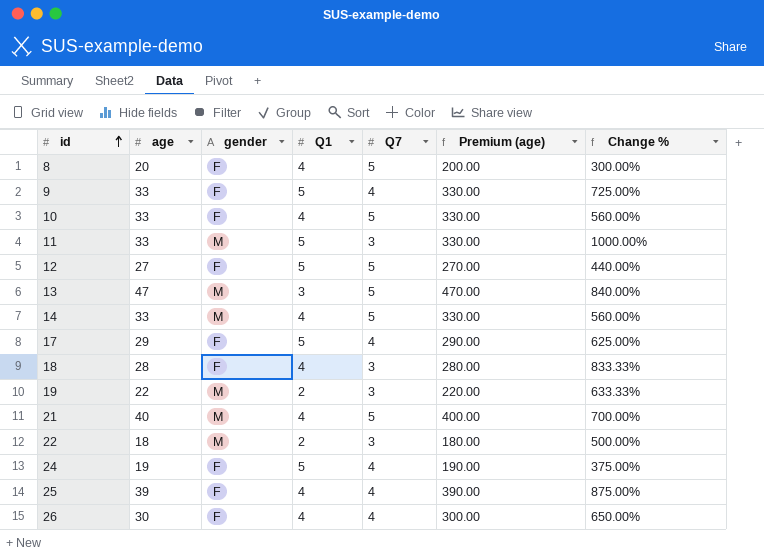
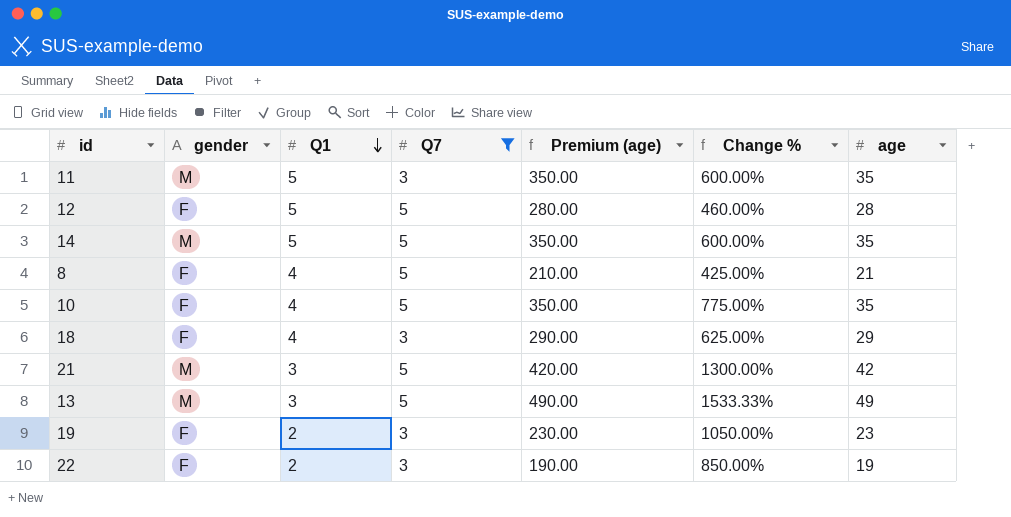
filter: none -> Q7 != 4
row order: id ascending -> Q1 descending
column Change % | formula: ([age] - [Q7]) / [Q7] -> ([age] - [Q1]) / [Q1]
column age | position: 2 -> 7
11 | Premium (age): 330.00 -> 350.00
11 | age: 33 -> 35
12 | Premium (age): 270.00 -> 280.00
12 | age: 27 -> 28
14 | Q1: 4 -> 5
14 | Premium (age): 330.00 -> 350.00
14 | age: 33 -> 35
8 | Premium (age): 200.00 -> 210.00
8 | age: 20 -> 21
10 | Premium (age): 330.00 -> 350.00
10 | age: 33 -> 35
18 | Premium (age): 280.00 -> 290.00
18 | age: 28 -> 29
21 | Q1: 4 -> 3
21 | Premium (age): 400.00 -> 420.00
21 | age: 40 -> 42
13 | Premium (age): 470.00 -> 490.00
13 | age: 47 -> 49
19 | gender: M -> F
19 | Premium (age): 220.00 -> 230.00
19 | age: 22 -> 23
22 | gender: M -> F
22 | Premium (age): 180.00 -> 190.00
22 | age: 18 -> 19

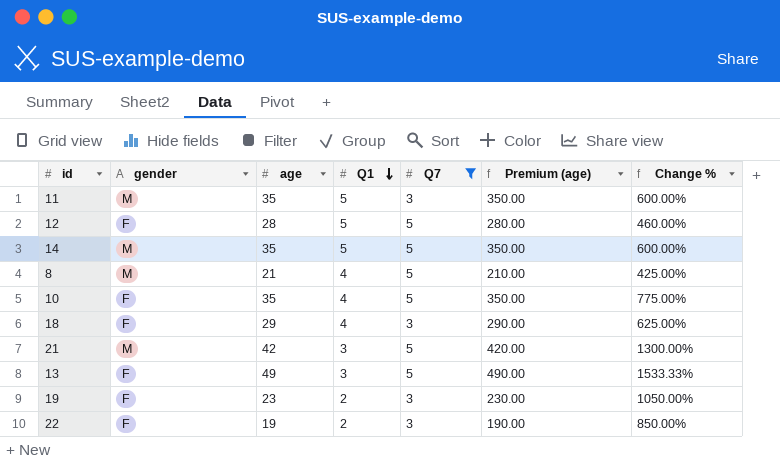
column age | position: 7 -> 3
8 | gender: F -> M
13 | gender: M -> F

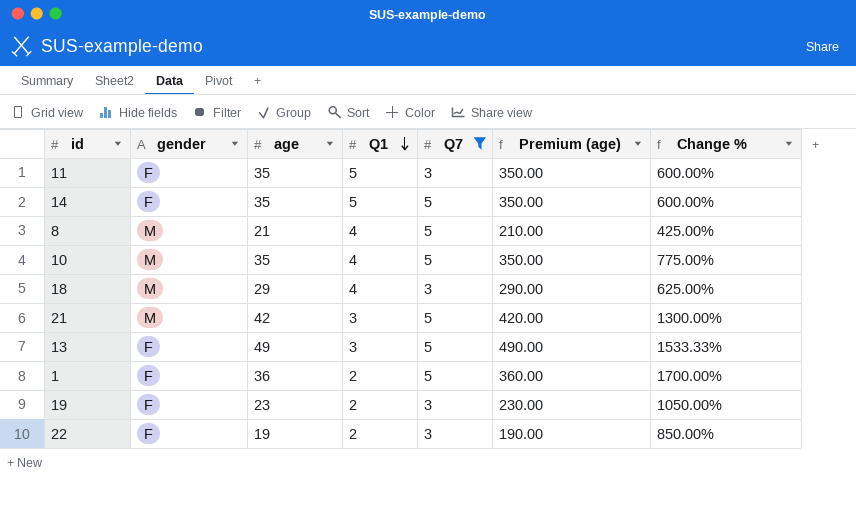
row 12: F | 28 | 5 | 5 | 280.00 | 460.00% -> none
11 | gender: M -> F
14 | gender: M -> F
10 | gender: F -> M
18 | gender: F -> M
row 1: none -> F | 36 | 2 | 5 | 360.00 | 1700.00%

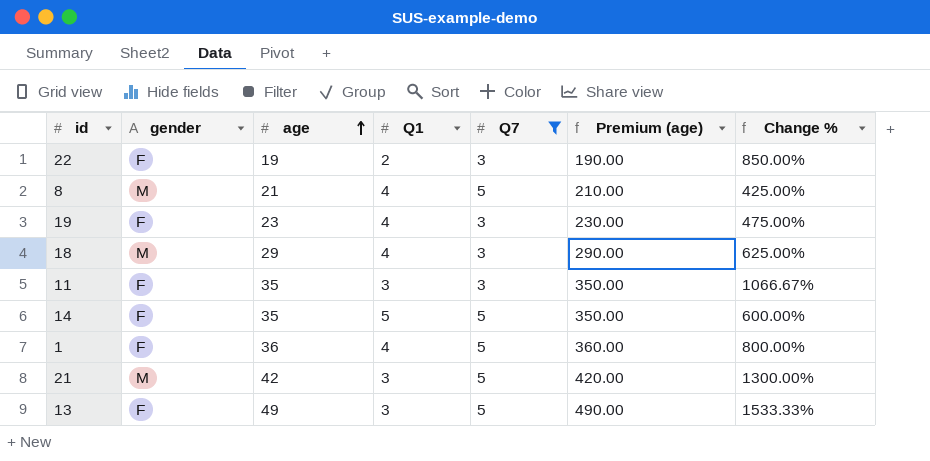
row order: Q1 descending -> age ascending
row 10: M | 35 | 4 | 5 | 350.00 | 775.00% -> none
19 | Q1: 2 -> 4
19 | Change %: 1050.00% -> 475.00%
11 | Q1: 5 -> 3
11 | Change %: 600.00% -> 1066.67%
1 | Q1: 2 -> 4
1 | Change %: 1700.00% -> 800.00%

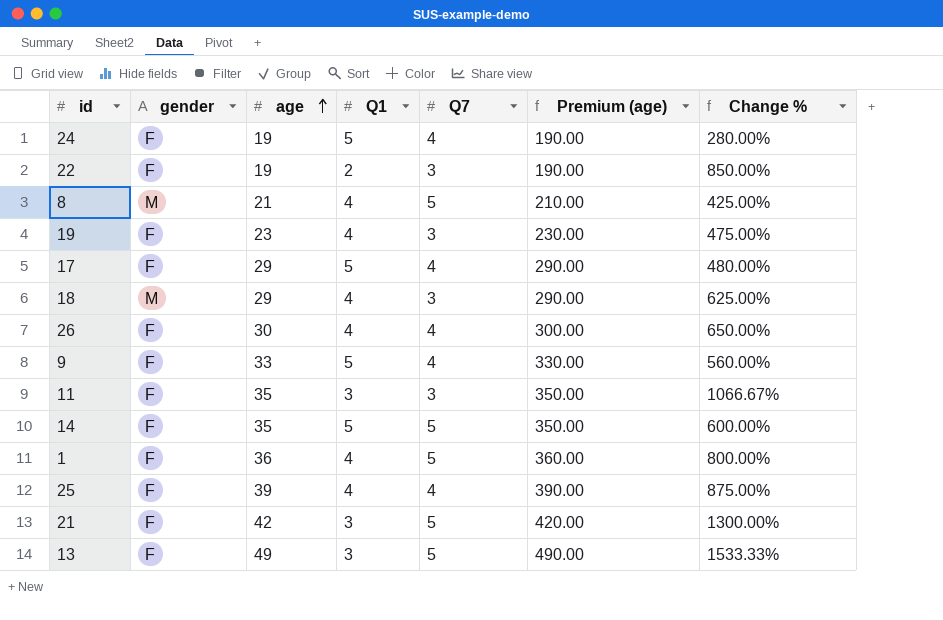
filter: Q7 != 4 -> none
21 | gender: M -> F

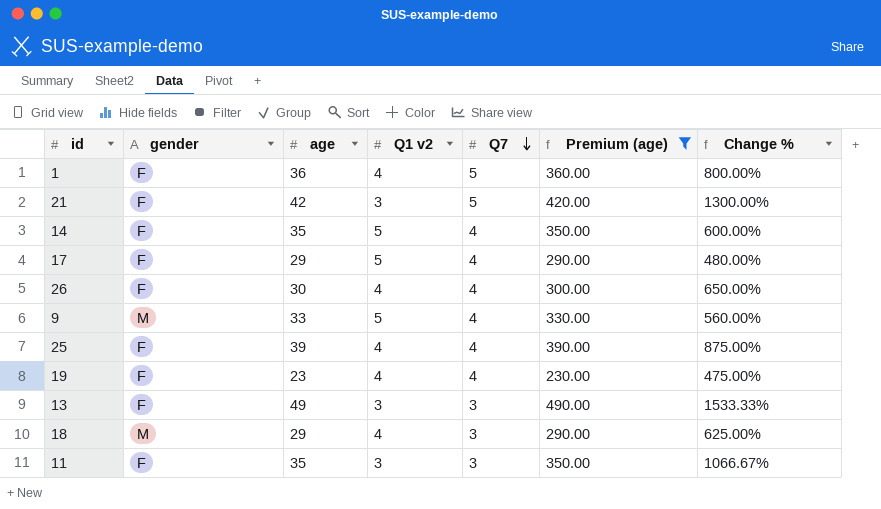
filter: none -> Premium (age) >= 230.00
row order: age ascending -> Q7 descending
column name: Q1 -> Q1 v2
14 | Q7: 5 -> 4
9 | gender: F -> M
19 | Q7: 3 -> 4
13 | Q7: 5 -> 3

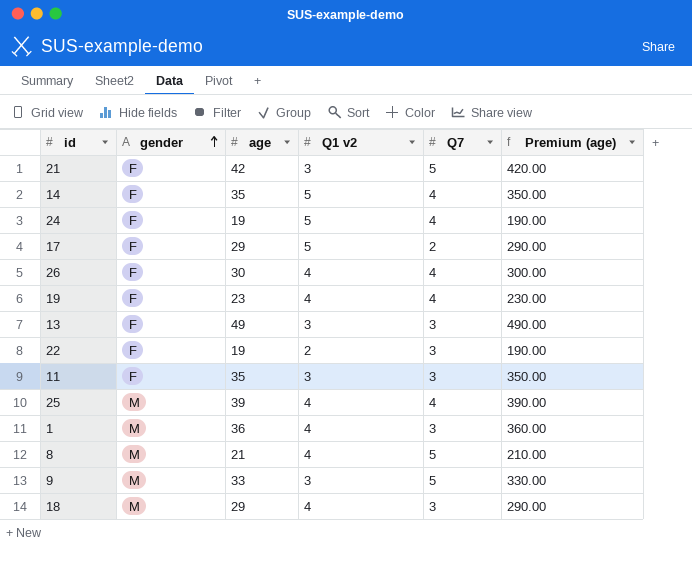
filter: Premium (age) >= 230.00 -> none
row order: Q7 descending -> gender ascending
column Change % | formula: ([age] - [Q1 v2]) / [Q1 v2] -> none
17 | Q7: 4 -> 2
25 | gender: F -> M
1 | gender: F -> M
1 | Q7: 5 -> 3
9 | Q1 v2: 5 -> 3
9 | Q7: 4 -> 5

